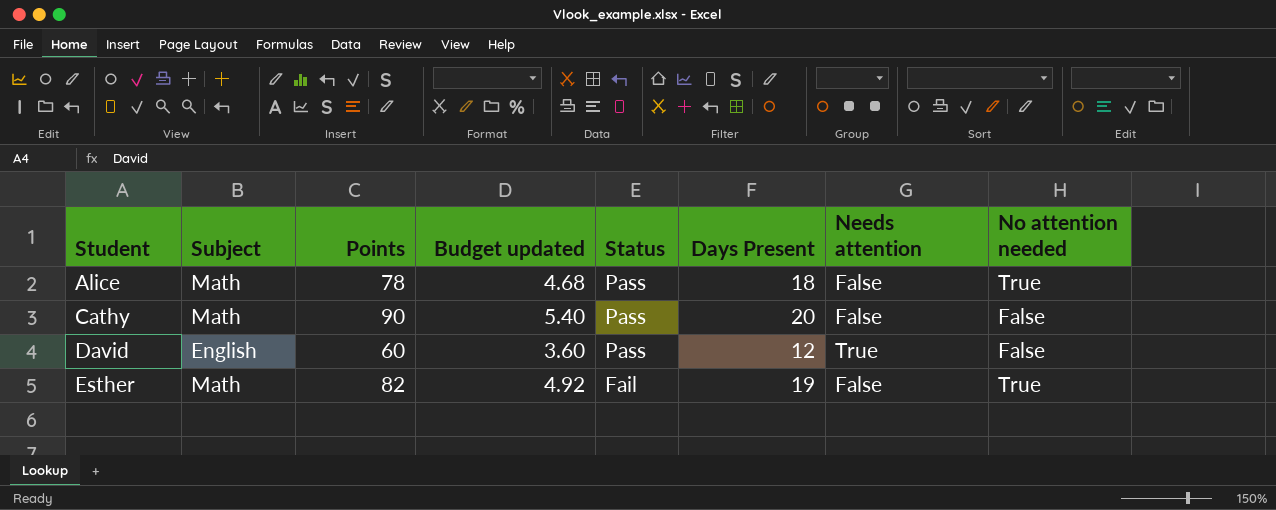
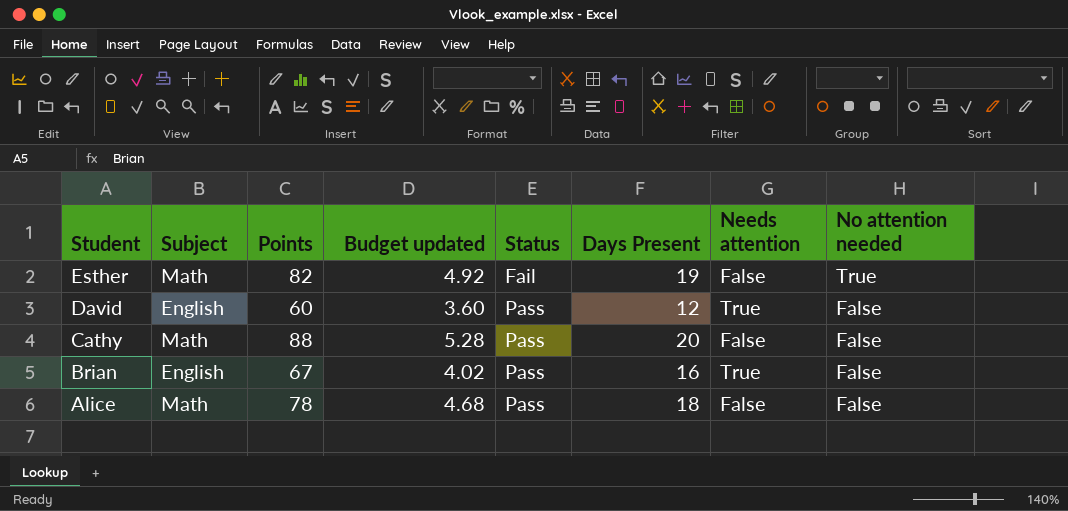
row order: Student ascending -> Student descending
Cathy | Points: 90 -> 88
Cathy | Budget updated: 5.40 -> 5.28
row Brian: none -> English | 67 | 4.02 | Pass | 16 | True | False
Alice | No attention needed: True -> False

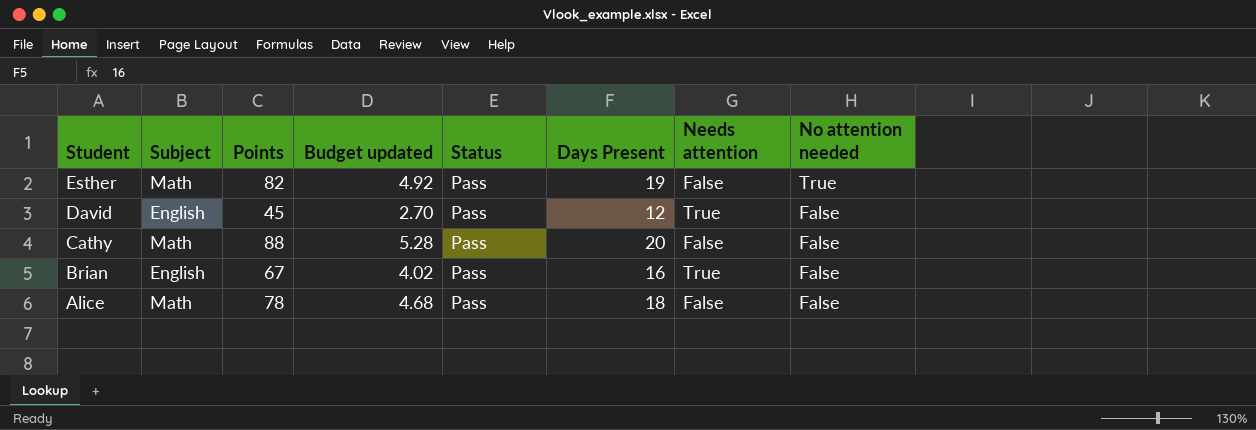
Esther | Status: Fail -> Pass
David | Points: 60 -> 45
David | Budget updated: 3.60 -> 2.70

